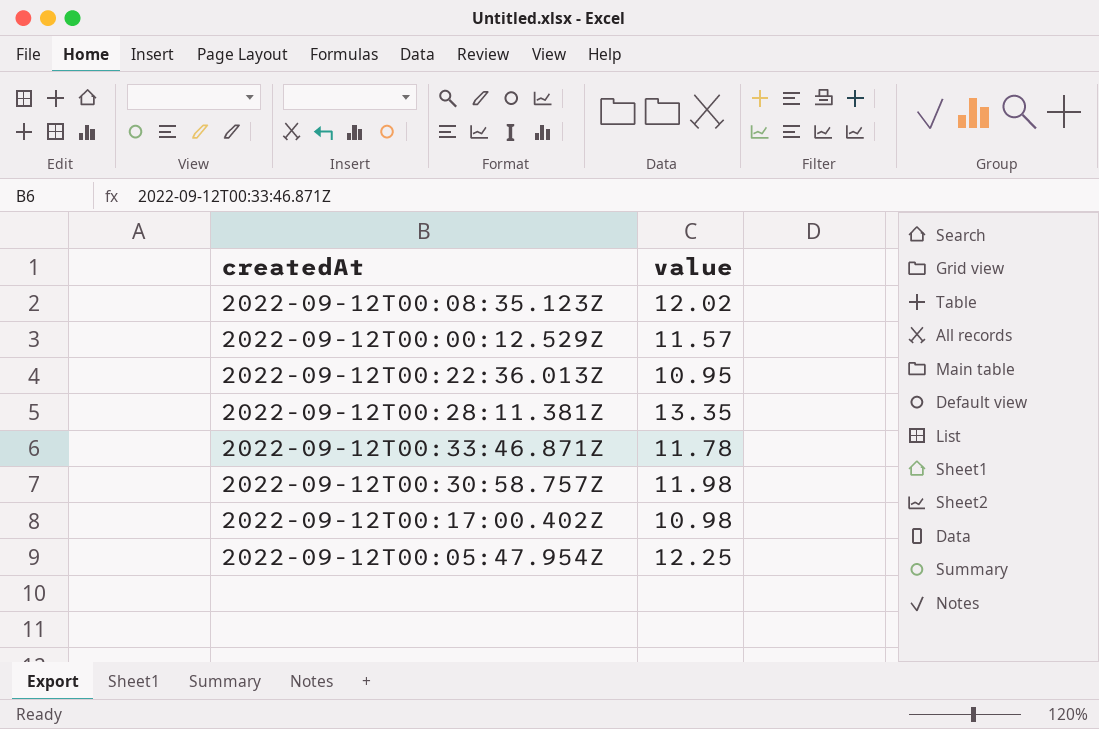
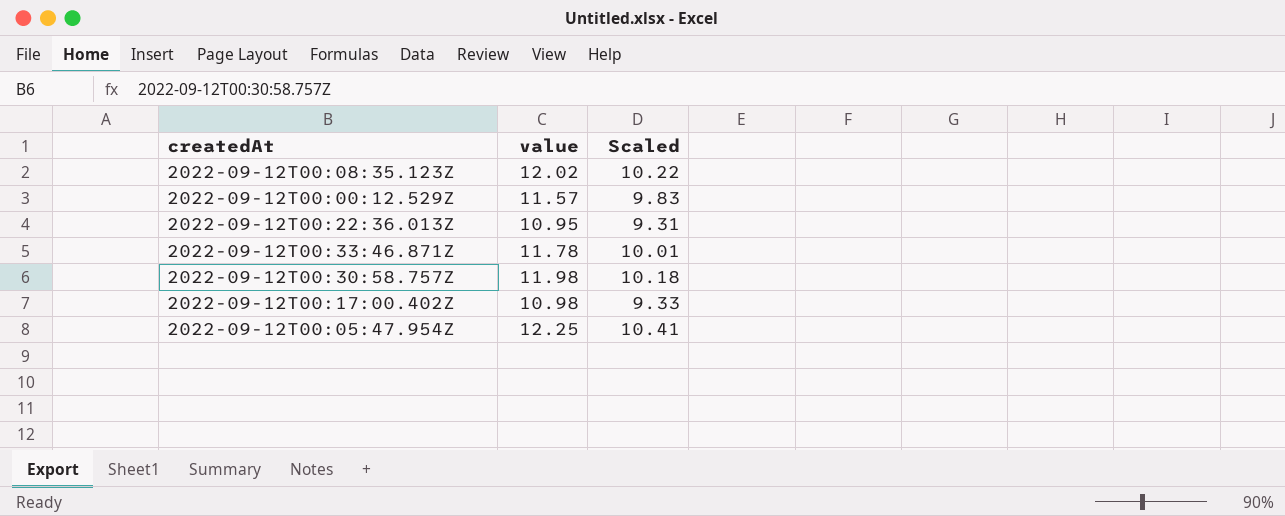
column Scaled | formula: none -> [value] * 0.85
row 2022-09-12T00:28:11.381Z: 13.35 -> none

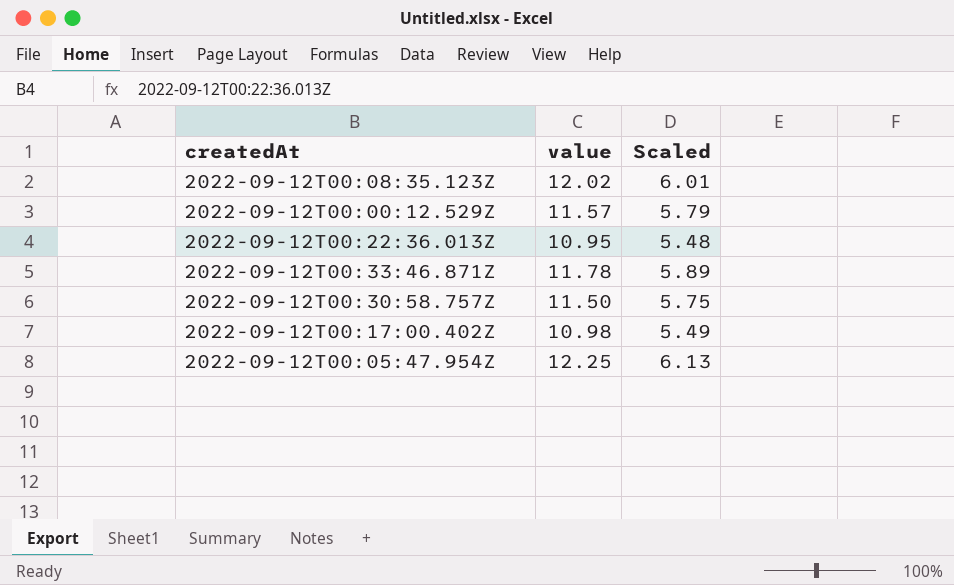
column Scaled | formula: [value] * 0.85 -> [value] * 0.5
2022-09-12T00:30:58.757Z | value: 11.98 -> 11.50

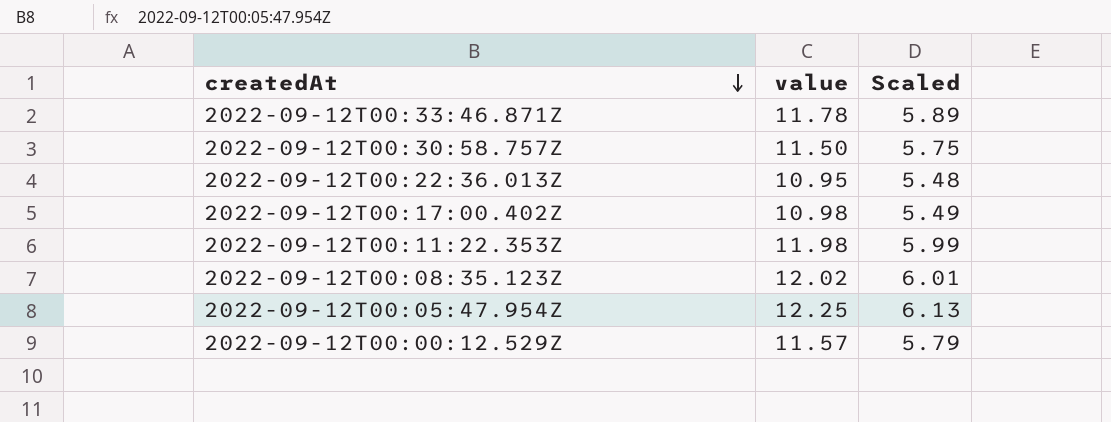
row order: none -> createdAt descending
row 2022-09-12T00:11:22.353Z: none -> 11.98 | 5.99

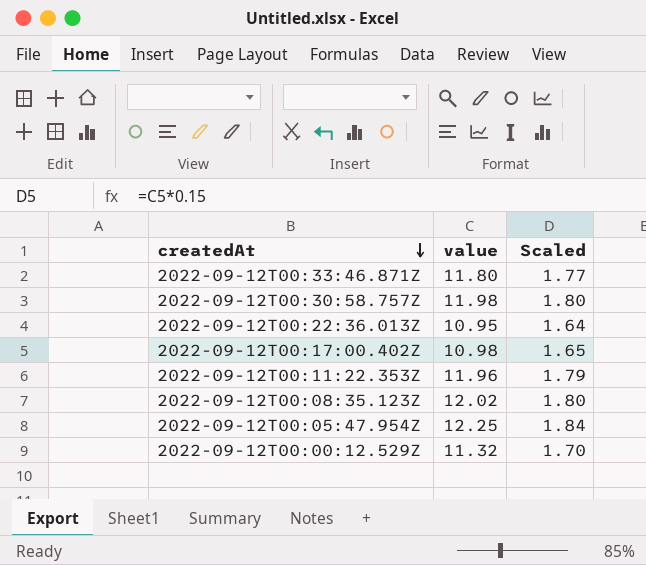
column Scaled | formula: [value] * 0.5 -> [value] * 0.15
2022-09-12T00:33:46.871Z | value: 11.78 -> 11.80
2022-09-12T00:30:58.757Z | value: 11.50 -> 11.98
2022-09-12T00:11:22.353Z | value: 11.98 -> 11.96
2022-09-12T00:00:12.529Z | value: 11.57 -> 11.32

